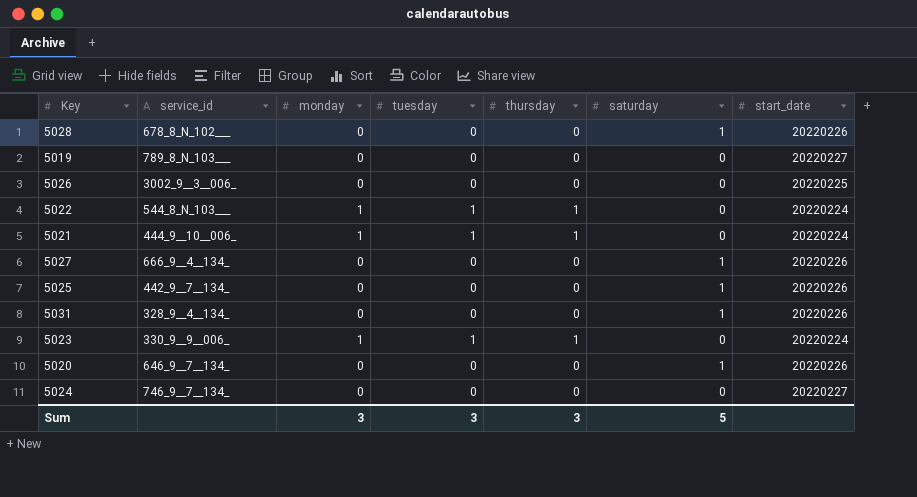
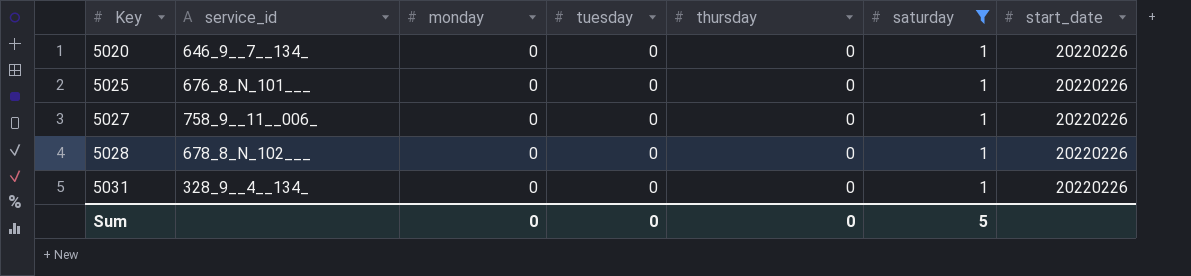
filter: none -> saturday = 1
row order: none -> Key ascending
5025 | service_id: 442_9__7__134_ -> 676_8_N_101___
5027 | service_id: 666_9__4__134_ -> 758_9__11__006_
Sum | monday: 3 -> 0
Sum | tuesday: 3 -> 0
Sum | thursday: 3 -> 0

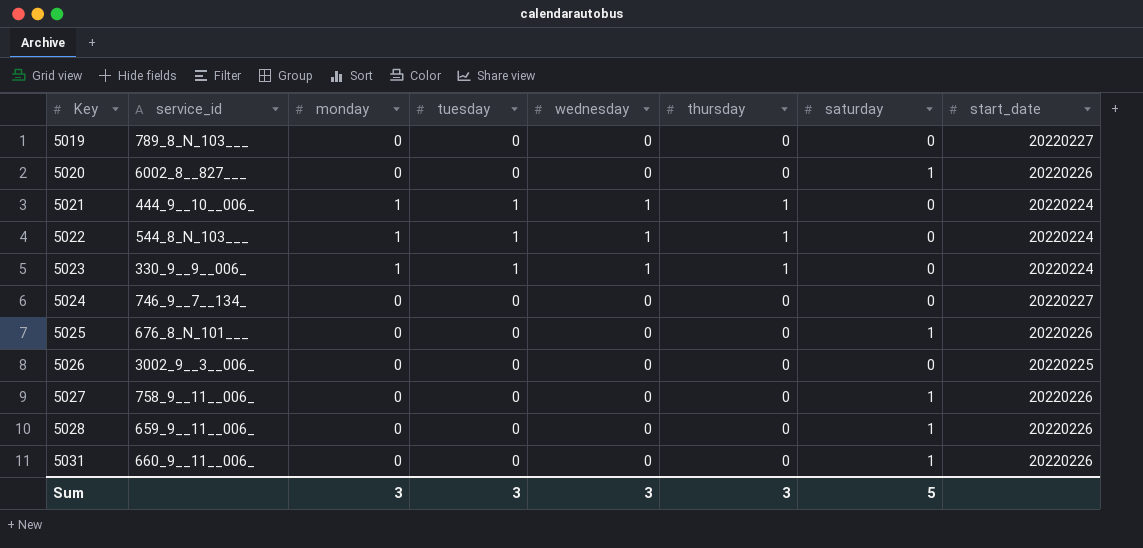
filter: saturday = 1 -> none
column wednesday | position: none -> 5
5020 | service_id: 646_9__7__134_ -> 6002_8__827___
5028 | service_id: 678_8_N_102___ -> 659_9__11__006_
5031 | service_id: 328_9__4__134_ -> 660_9__11__006_
Sum | monday: 0 -> 3
Sum | tuesday: 0 -> 3
Sum | thursday: 0 -> 3

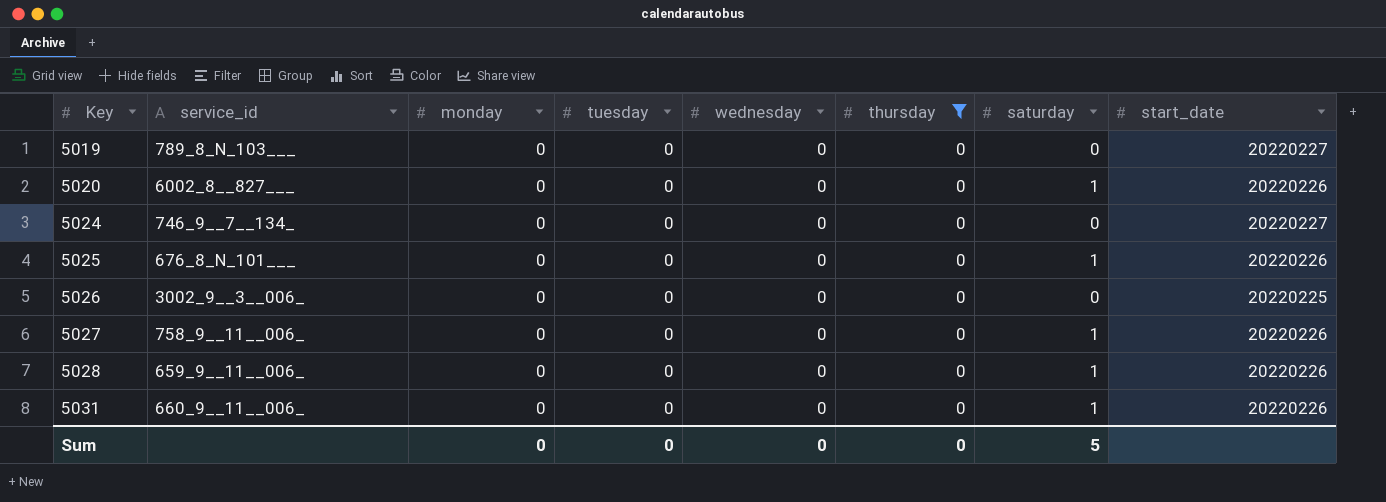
filter: none -> thursday = 0
Sum | monday: 3 -> 0
Sum | tuesday: 3 -> 0
Sum | wednesday: 3 -> 0
Sum | thursday: 3 -> 0

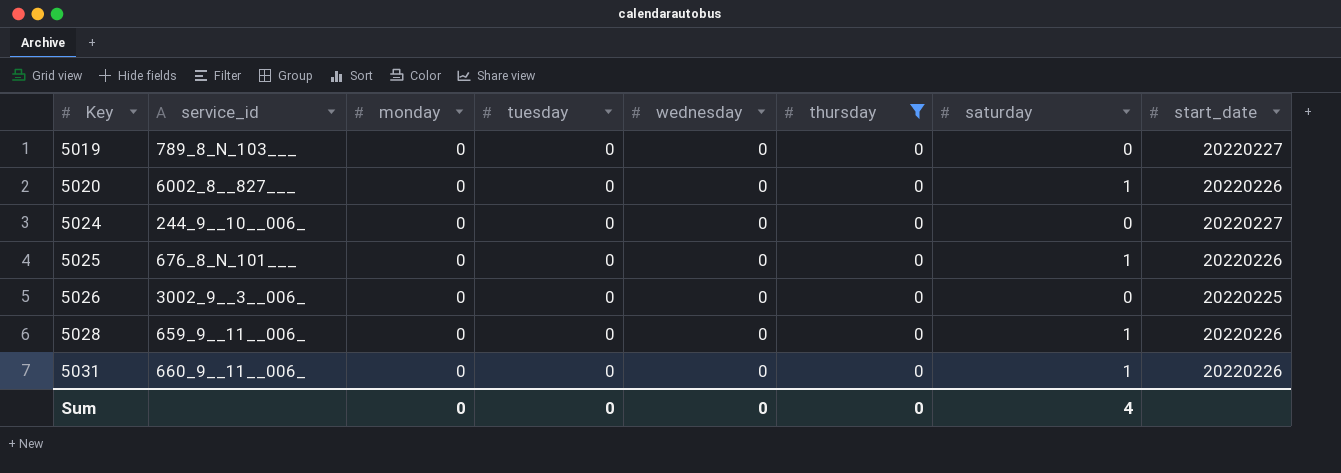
row 5027: 758_9__11__006_ | 0 | 0 | 0 | 0 | 1 | 20220226 -> none
5024 | service_id: 746_9__7__134_ -> 244_9__10__006_
Sum | saturday: 5 -> 4

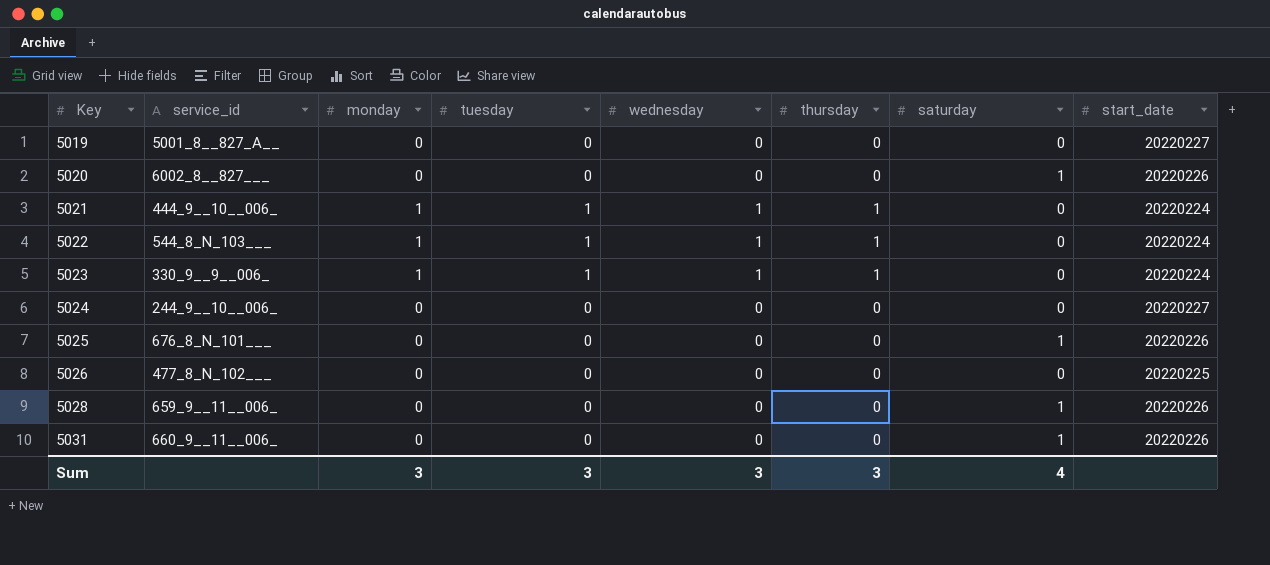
filter: thursday = 0 -> none
5019 | service_id: 789_8_N_103___ -> 5001_8__827_A__
5026 | service_id: 3002_9__3__006_ -> 477_8_N_102___
Sum | monday: 0 -> 3
Sum | tuesday: 0 -> 3
Sum | wednesday: 0 -> 3
Sum | thursday: 0 -> 3

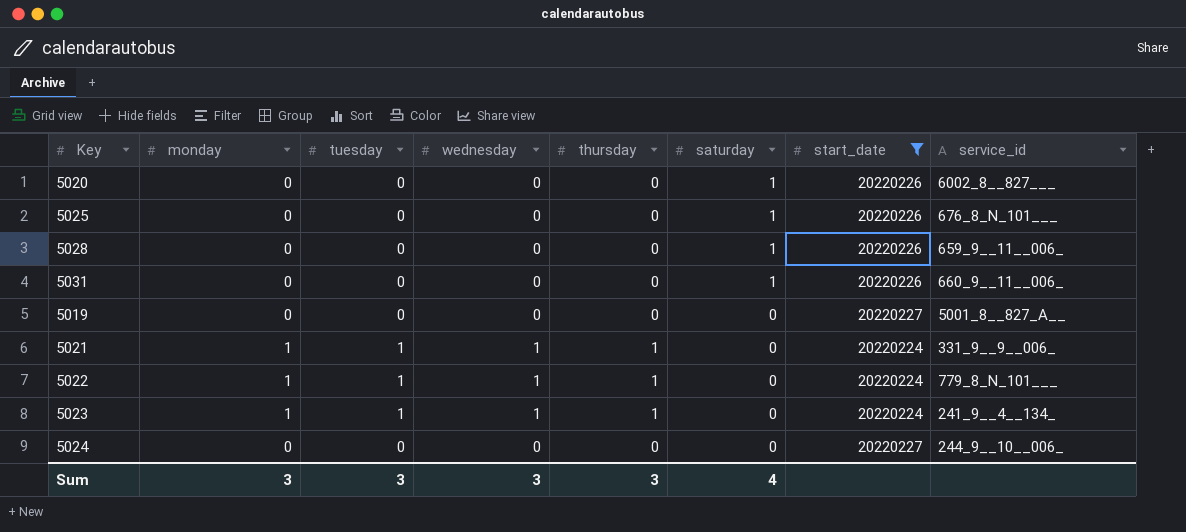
filter: none -> start_date != 20220225
row order: Key ascending -> saturday descending
column service_id | position: 2 -> 8
5021 | service_id: 444_9__10__006_ -> 331_9__9__006_
5022 | service_id: 544_8_N_103___ -> 779_8_N_101___
5023 | service_id: 330_9__9__006_ -> 241_9__4__134_

